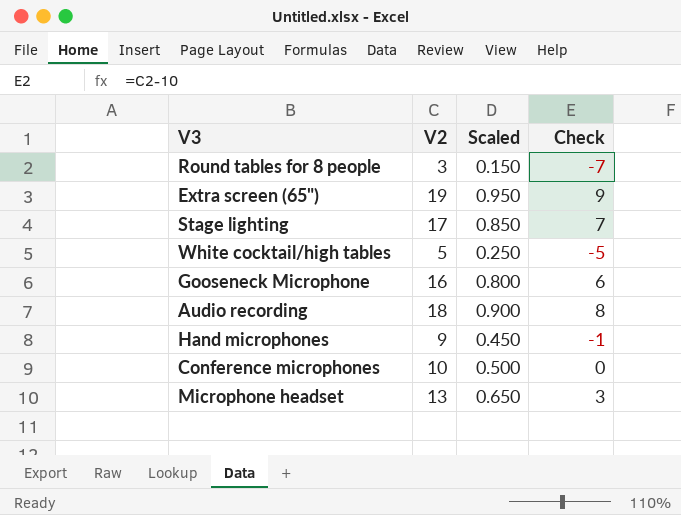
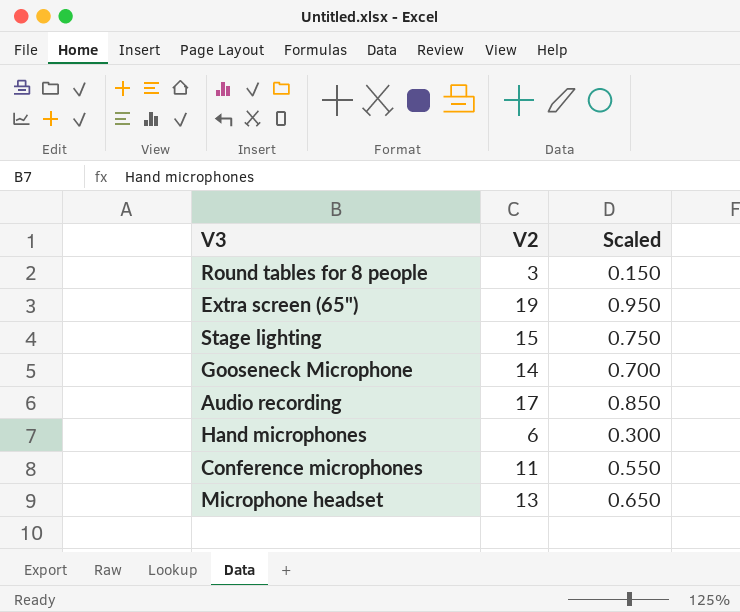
column Check | formula: [V2] - 10 -> none
row White cocktail/high tables: 5 | 0.250 | -5 -> none
Stage lighting | V2: 17 -> 15
Stage lighting | Scaled: 0.850 -> 0.750
Gooseneck Microphone | V2: 16 -> 14
Gooseneck Microphone | Scaled: 0.800 -> 0.700
Audio recording | V2: 18 -> 17
Audio recording | Scaled: 0.900 -> 0.850
Hand microphones | V2: 9 -> 6
Hand microphones | Scaled: 0.450 -> 0.300
Conference microphones | V2: 10 -> 11
Conference microphones | Scaled: 0.500 -> 0.550

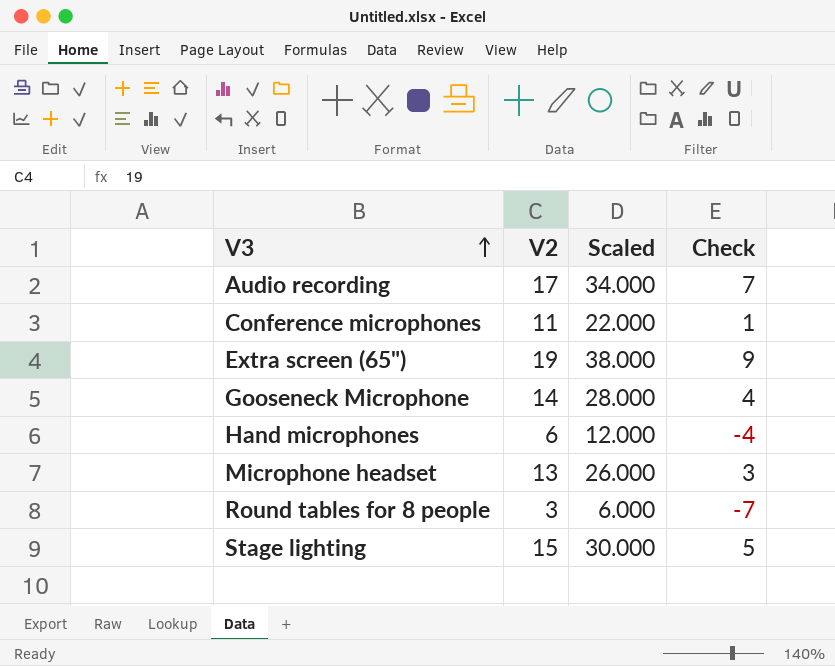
row order: none -> V3 ascending
column Scaled | formula: [V2] * 0.05 -> [V2] * 2
column Check | formula: none -> [V2] - 10

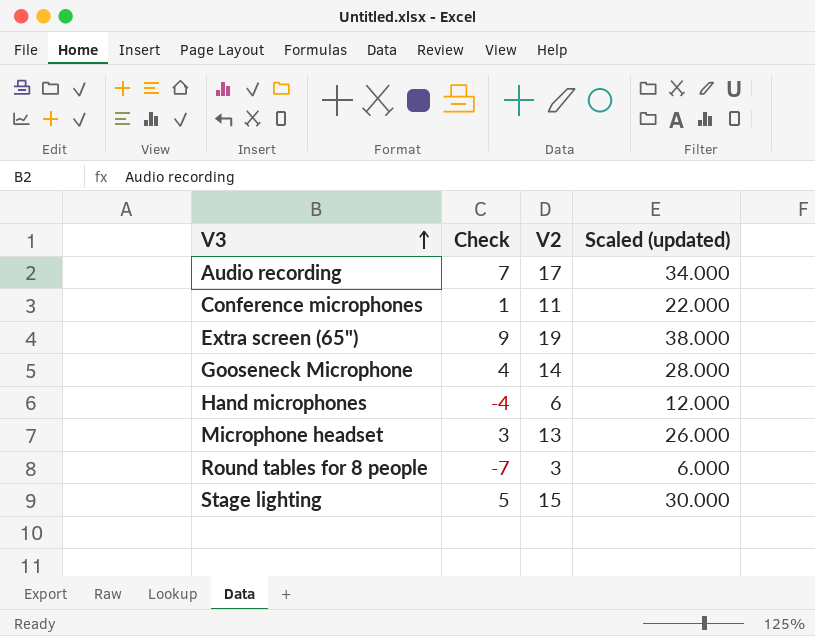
column Check | position: 4 -> 2
column name: Scaled -> Scaled (updated)

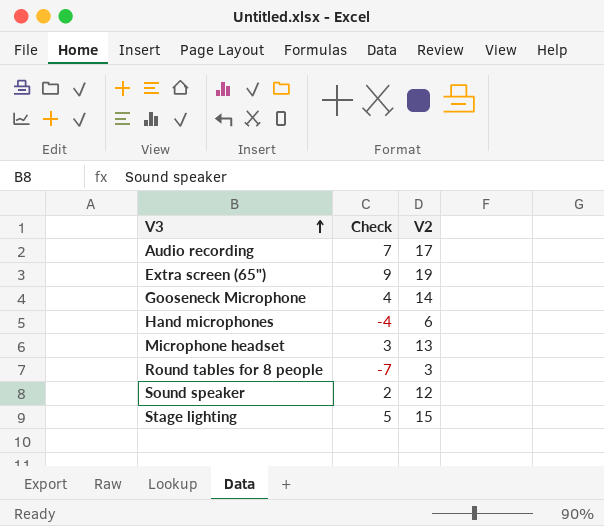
column Scaled (updated) | formula: [V2] * 2 -> none
row Conference microphones: 1 | 11 | 22.000 -> none
row Sound speaker: none -> 2 | 12

